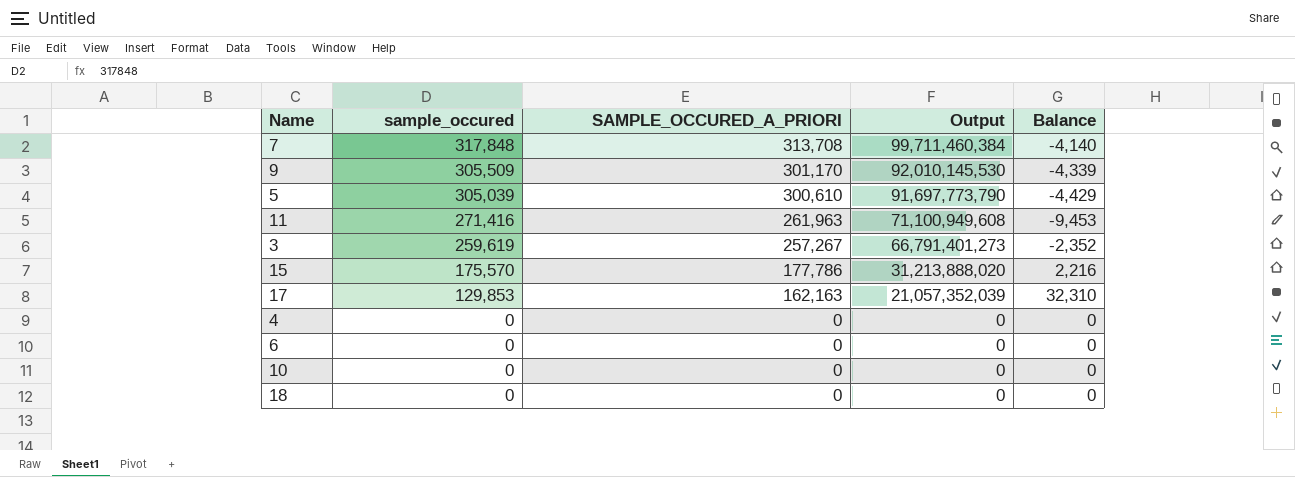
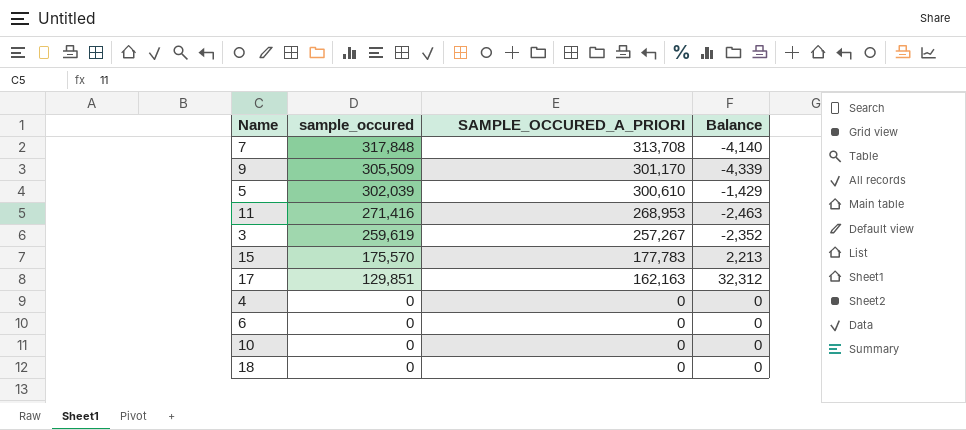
column Output | formula: [sample_occured] * [SAMPLE_OCCURED_A_PRIORI] -> none
5 | sample_occured: 305,039 -> 302,039
5 | Balance: -4,429 -> -1,429
11 | SAMPLE_OCCURED_A_PRIORI: 261,963 -> 268,953
11 | Balance: -9,453 -> -2,463
15 | SAMPLE_OCCURED_A_PRIORI: 177,786 -> 177,783
15 | Balance: 2,216 -> 2,213
17 | sample_occured: 129,853 -> 129,851
17 | Balance: 32,310 -> 32,312

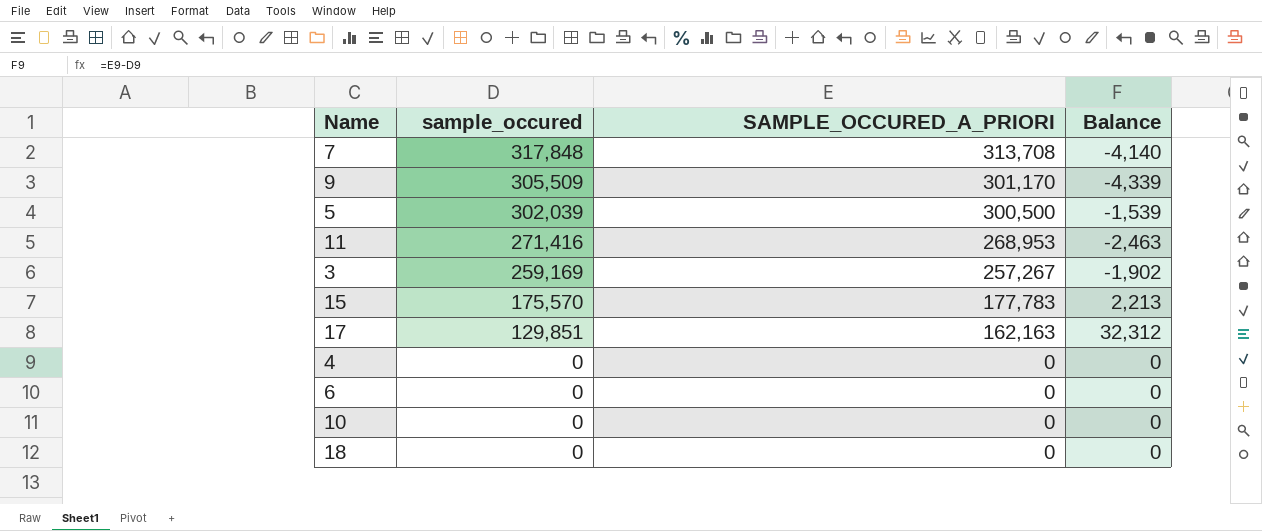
5 | SAMPLE_OCCURED_A_PRIORI: 300,610 -> 300,500
5 | Balance: -1,429 -> -1,539
3 | sample_occured: 259,619 -> 259,169
3 | Balance: -2,352 -> -1,902

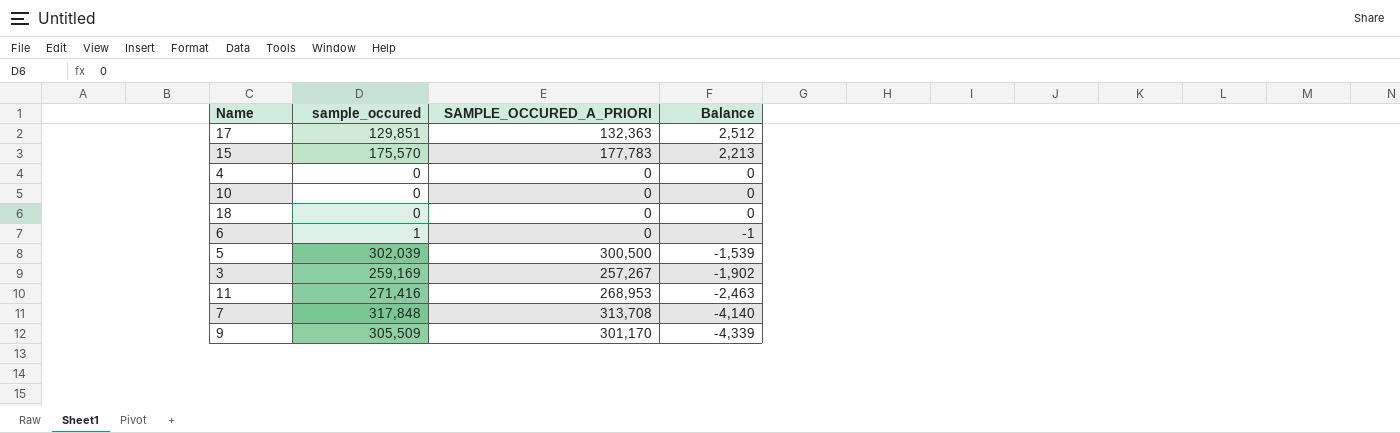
row order: sample_occured descending -> Balance descending
17 | SAMPLE_OCCURED_A_PRIORI: 162,163 -> 132,363
17 | Balance: 32,312 -> 2,512
6 | sample_occured: 0 -> 1
6 | Balance: 0 -> -1

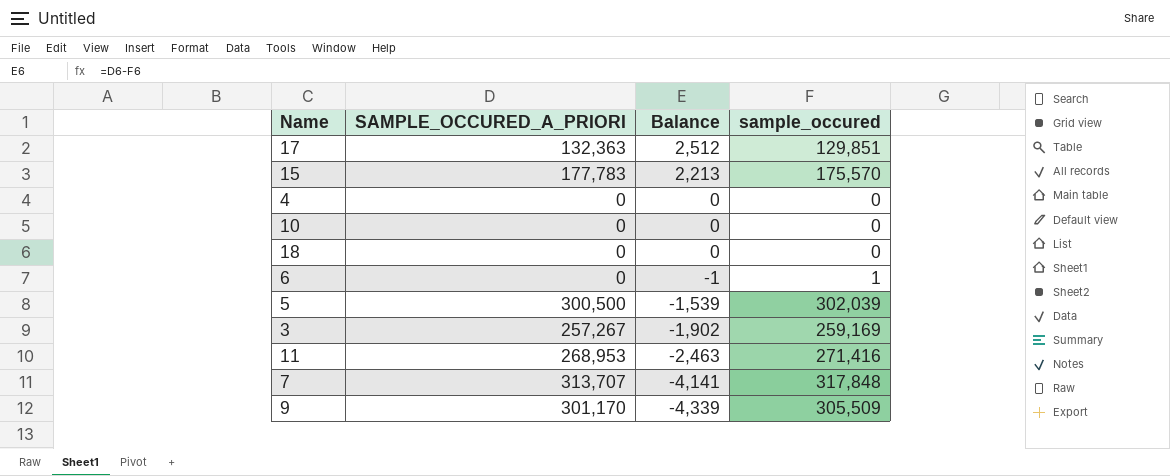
column sample_occured | position: 2 -> 4
7 | SAMPLE_OCCURED_A_PRIORI: 313,708 -> 313,707
7 | Balance: -4,140 -> -4,141

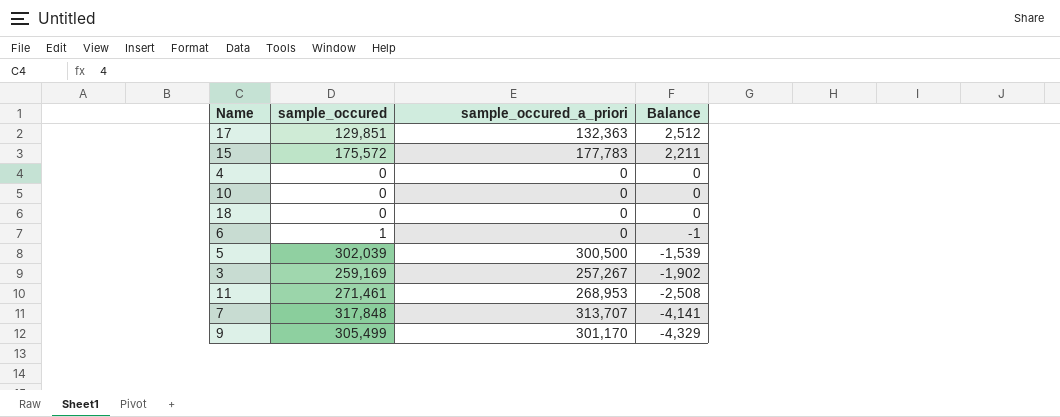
column sample_occured | position: 4 -> 2
column name: SAMPLE_OCCURED_A_PRIORI -> sample_occured_a_priori
15 | sample_occured: 175,570 -> 175,572
15 | Balance: 2,213 -> 2,211
11 | sample_occured: 271,416 -> 271,461
11 | Balance: -2,463 -> -2,508
9 | sample_occured: 305,509 -> 305,499
9 | Balance: -4,339 -> -4,329

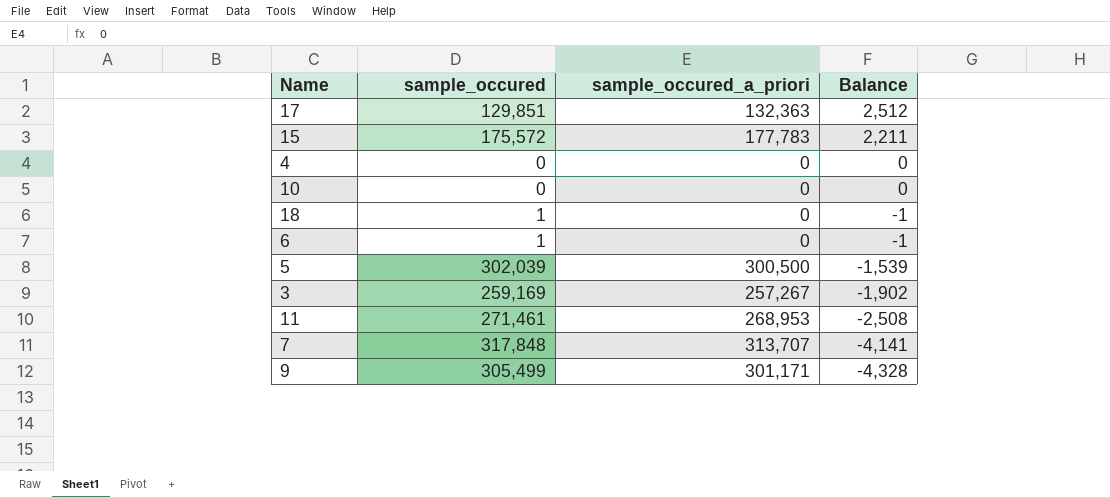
18 | sample_occured: 0 -> 1
18 | Balance: 0 -> -1
9 | sample_occured_a_priori: 301,170 -> 301,171
9 | Balance: -4,329 -> -4,328

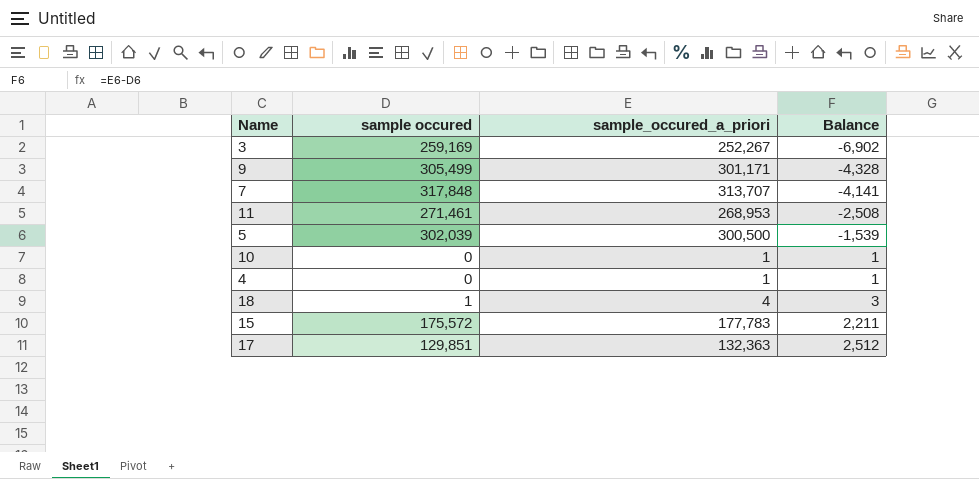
row order: Balance descending -> Balance ascending
column name: sample_occured -> sample occured
row 6: 1 | 0 | -1 -> none
3 | sample_occured_a_priori: 257,267 -> 252,267
3 | Balance: -1,902 -> -6,902
10 | sample_occured_a_priori: 0 -> 1
10 | Balance: 0 -> 1
4 | sample_occured_a_priori: 0 -> 1
4 | Balance: 0 -> 1
18 | sample_occured_a_priori: 0 -> 4
18 | Balance: -1 -> 3

